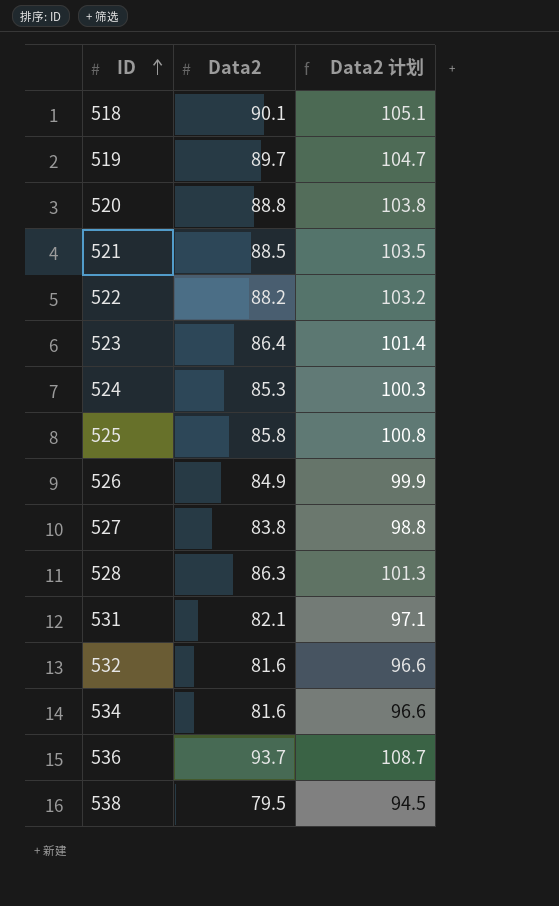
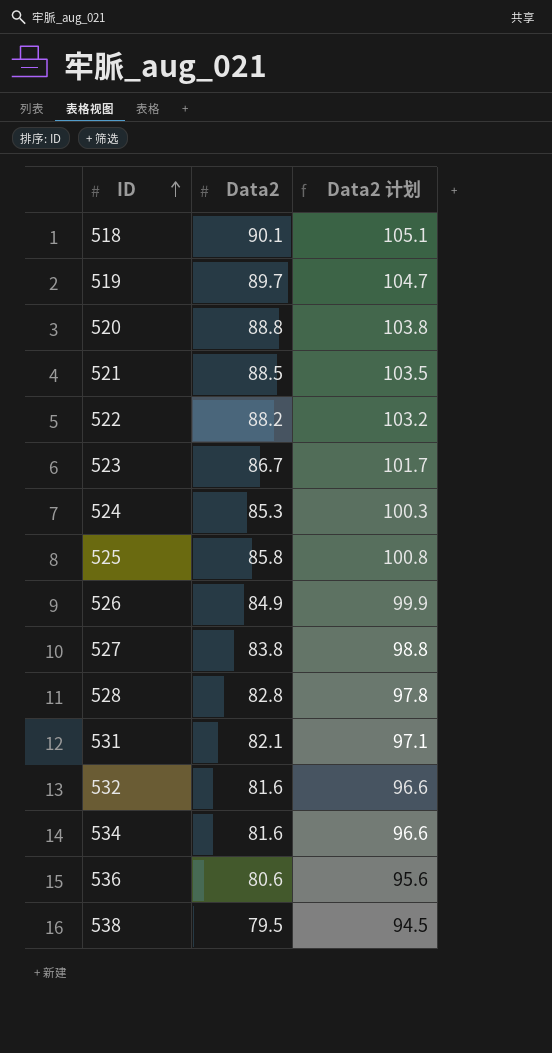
523 | Data2: 86.4 -> 86.7
523 | Data2 计划: 101.4 -> 101.7
528 | Data2: 86.3 -> 82.8
528 | Data2 计划: 101.3 -> 97.8
536 | Data2: 93.7 -> 80.6
536 | Data2 计划: 108.7 -> 95.6

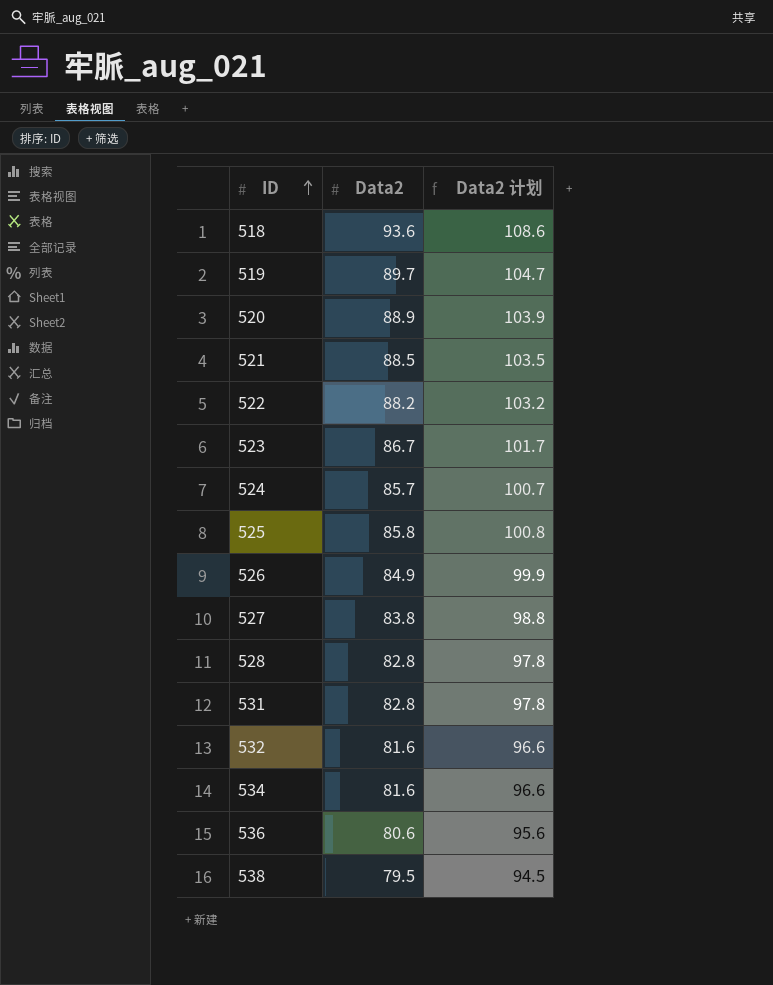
518 | Data2: 90.1 -> 93.6
518 | Data2 计划: 105.1 -> 108.6
520 | Data2: 88.8 -> 88.9
520 | Data2 计划: 103.8 -> 103.9
524 | Data2: 85.3 -> 85.7
524 | Data2 计划: 100.3 -> 100.7
531 | Data2: 82.1 -> 82.8
531 | Data2 计划: 97.1 -> 97.8

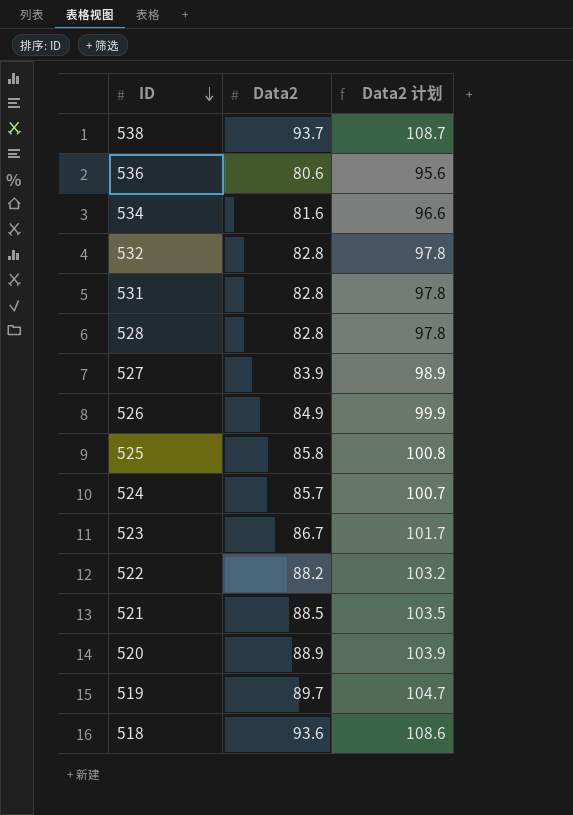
row order: ID ascending -> ID descending
538 | Data2: 79.5 -> 93.7
538 | Data2 计划: 94.5 -> 108.7
532 | Data2: 81.6 -> 82.8
532 | Data2 计划: 96.6 -> 97.8
527 | Data2: 83.8 -> 83.9
527 | Data2 计划: 98.8 -> 98.9

